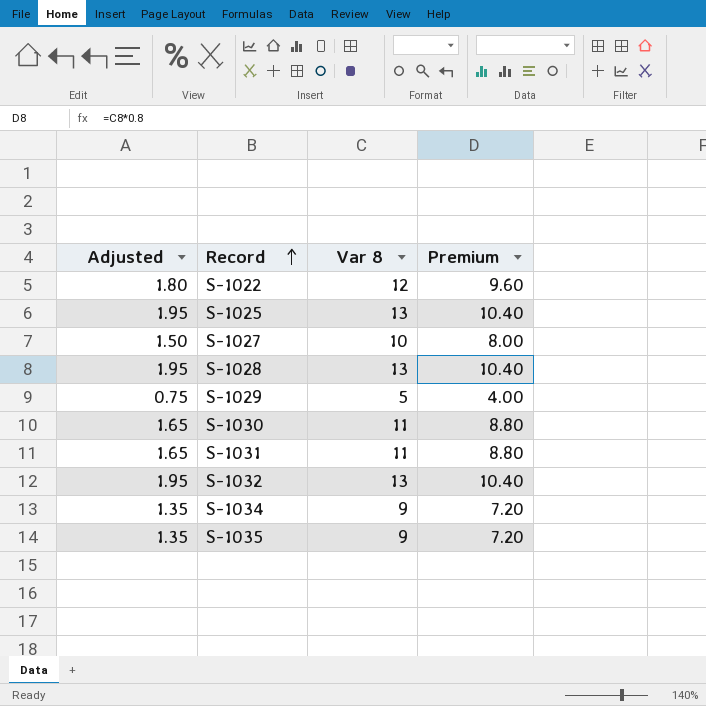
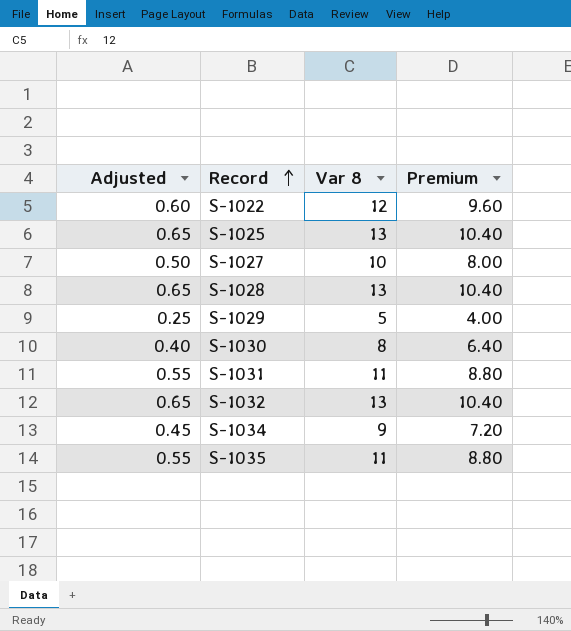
column Adjusted | formula: [Var 8] * 0.15 -> [Var 8] * 0.05
S-1030 | Var 8: 11 -> 8
S-1030 | Premium: 8.80 -> 6.40
S-1035 | Var 8: 9 -> 11
S-1035 | Premium: 7.20 -> 8.80

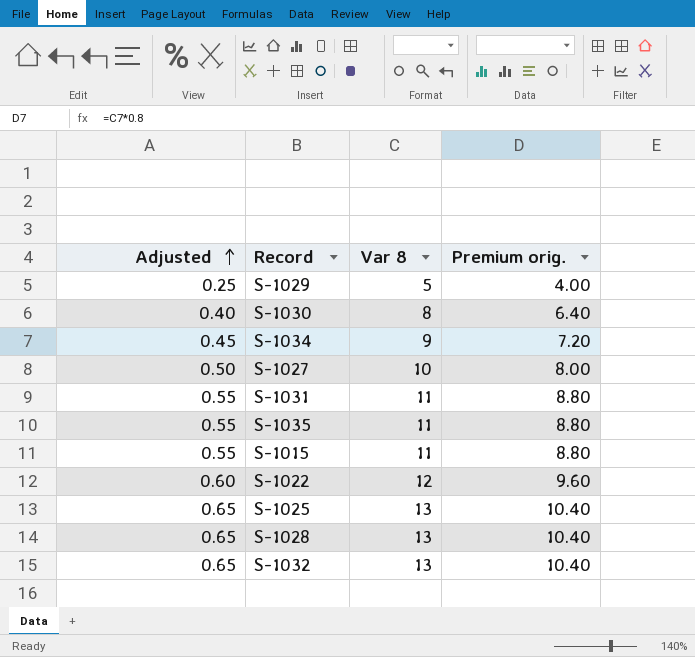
row order: Record ascending -> Adjusted ascending
column name: Premium -> Premium orig.
row S-1015: none -> 0.55 | 11 | 8.80

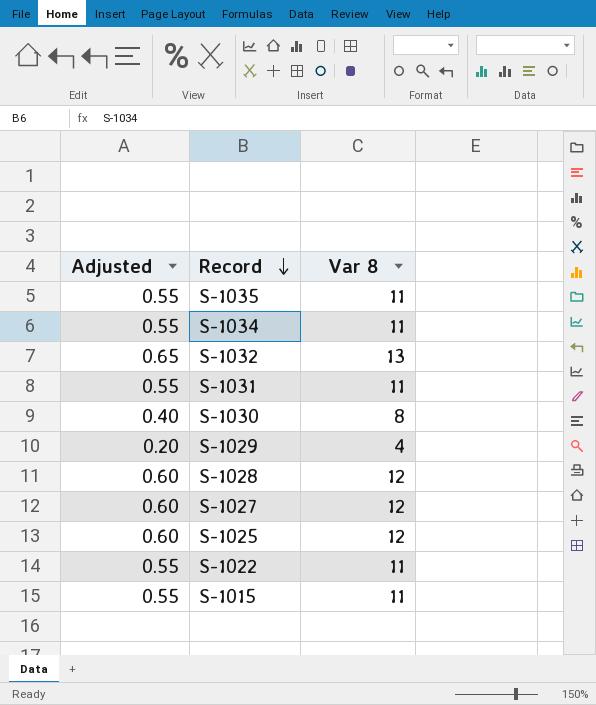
row order: Adjusted ascending -> Record descending
column Premium orig. | formula: [Var 8] * 0.8 -> none
S-1034 | Adjusted: 0.45 -> 0.55
S-1034 | Var 8: 9 -> 11
S-1029 | Adjusted: 0.25 -> 0.20
S-1029 | Var 8: 5 -> 4
S-1028 | Adjusted: 0.65 -> 0.60
S-1028 | Var 8: 13 -> 12
S-1027 | Adjusted: 0.50 -> 0.60
S-1027 | Var 8: 10 -> 12
S-1025 | Adjusted: 0.65 -> 0.60
S-1025 | Var 8: 13 -> 12
S-1022 | Adjusted: 0.60 -> 0.55
S-1022 | Var 8: 12 -> 11

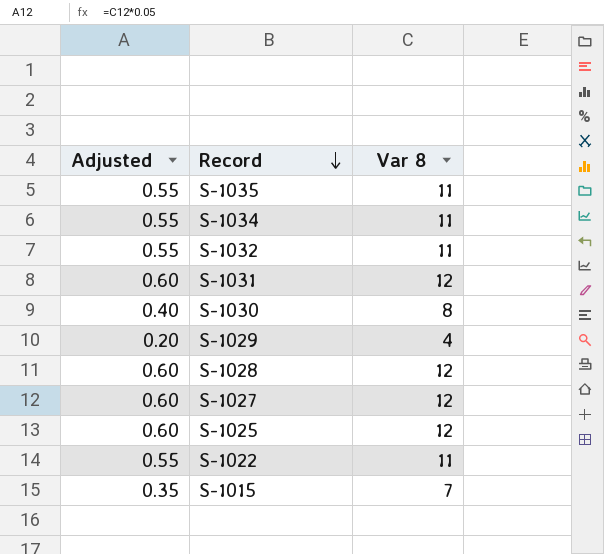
S-1032 | Adjusted: 0.65 -> 0.55
S-1032 | Var 8: 13 -> 11
S-1031 | Adjusted: 0.55 -> 0.60
S-1031 | Var 8: 11 -> 12
S-1015 | Adjusted: 0.55 -> 0.35
S-1015 | Var 8: 11 -> 7

